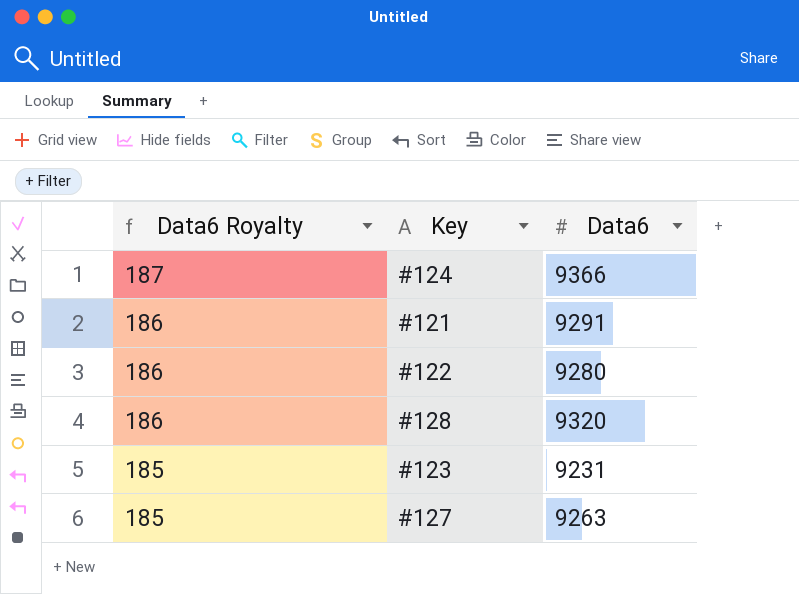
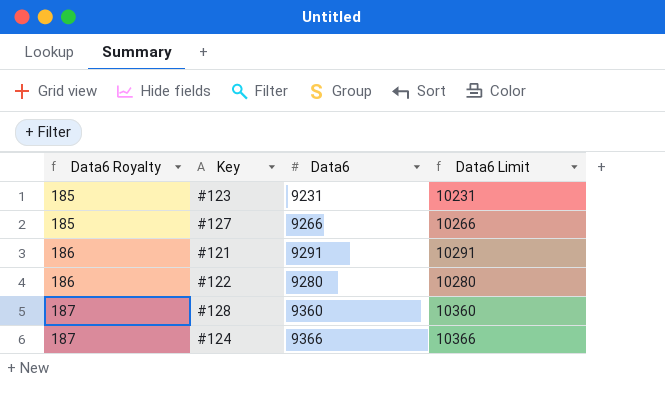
row order: Data6 Royalty descending -> Data6 Royalty ascending
column Data6 Limit | formula: none -> [Data6] + 1000
#127 | Data6: 9263 -> 9266
#128 | Data6 Royalty: 186 -> 187
#128 | Data6: 9320 -> 9360

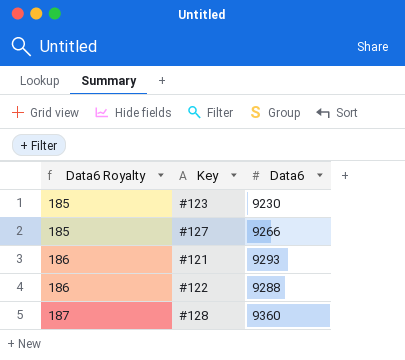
column Data6 Limit | formula: [Data6] + 1000 -> none
row #124: 187 | 9366 | 10366 -> none
#123 | Data6: 9231 -> 9230
#121 | Data6: 9291 -> 9293
#122 | Data6: 9280 -> 9288

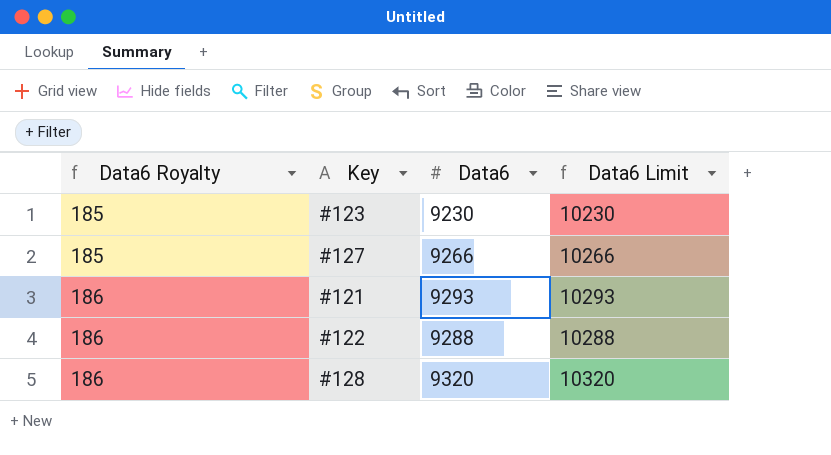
column Data6 Limit | formula: none -> [Data6] + 1000
#128 | Data6 Royalty: 187 -> 186
#128 | Data6: 9360 -> 9320

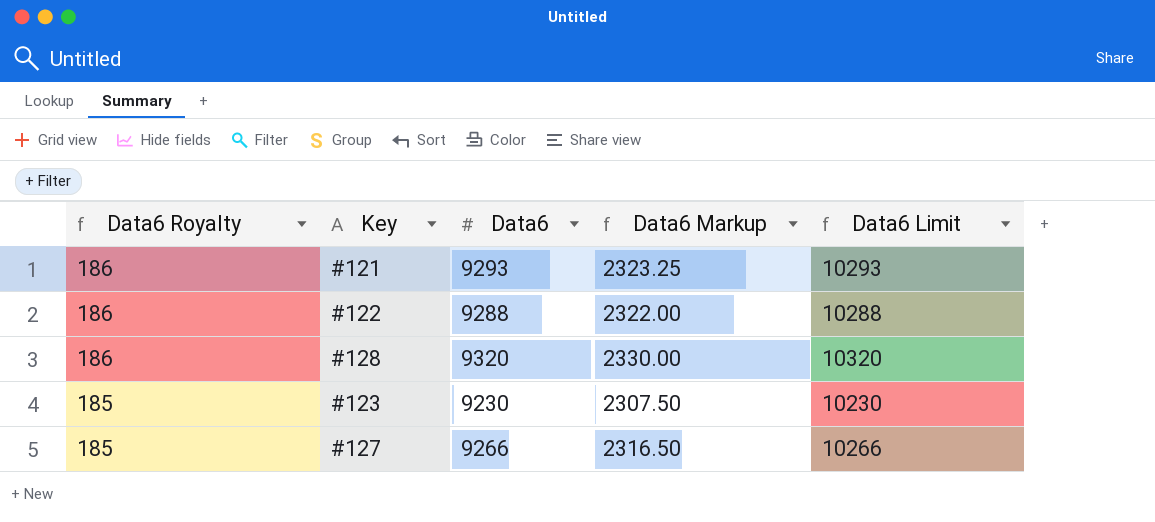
row order: Data6 Royalty ascending -> Data6 Royalty descending
column Data6 Markup | formula: none -> [Data6] * 0.25

